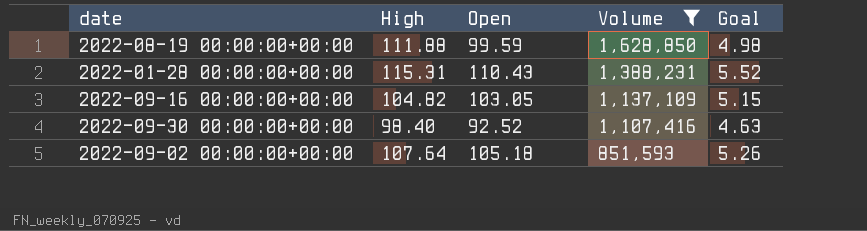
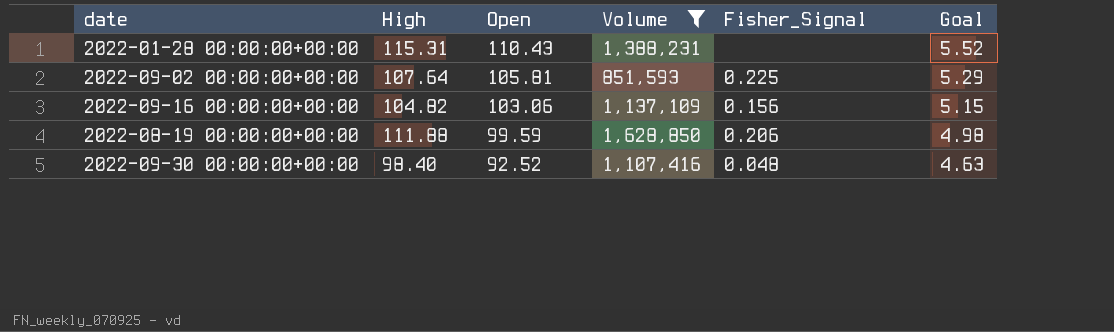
row order: Volume descending -> Open descending
column Fisher_Signal | position: none -> 5
2022-09-02 00:00:00+00:00 | Open: 105.18 -> 105.81
2022-09-02 00:00:00+00:00 | Goal: 5.26 -> 5.29
2022-09-16 00:00:00+00:00 | Open: 103.05 -> 103.06

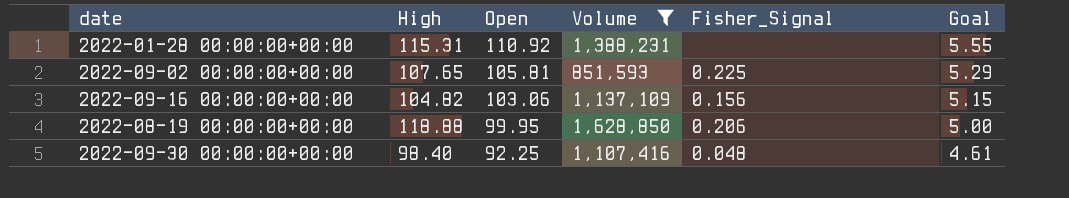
2022-01-28 00:00:00+00:00 | Open: 110.43 -> 110.92
2022-01-28 00:00:00+00:00 | Goal: 5.52 -> 5.55
2022-09-02 00:00:00+00:00 | High: 107.64 -> 107.65
2022-08-19 00:00:00+00:00 | High: 111.88 -> 118.88
2022-08-19 00:00:00+00:00 | Open: 99.59 -> 99.95
2022-08-19 00:00:00+00:00 | Goal: 4.98 -> 5.00
2022-09-30 00:00:00+00:00 | Open: 92.52 -> 92.25
2022-09-30 00:00:00+00:00 | Goal: 4.63 -> 4.61

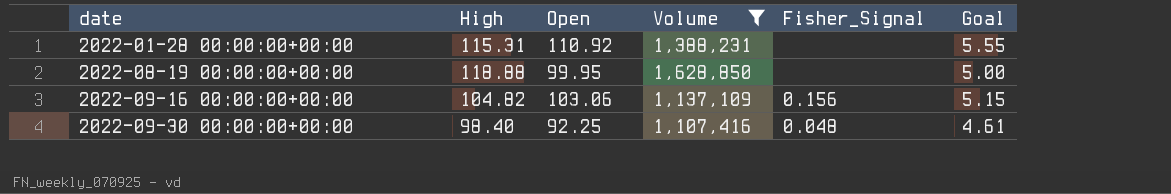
row order: Open descending -> date ascending
row 2022-09-02 00:00:00+00:00: 107.65 | 105.81 | 851,593 | 0.225 | 5.29 -> none
2022-08-19 00:00:00+00:00 | Fisher_Signal: 0.206 -> none

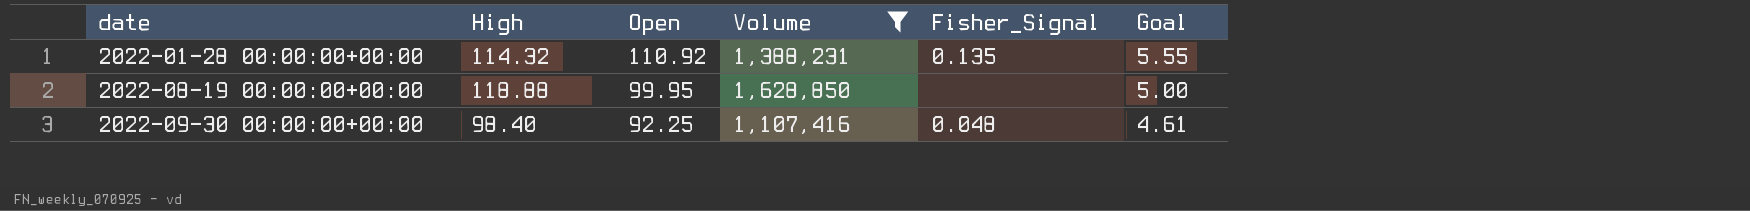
row 2022-09-16 00:00:00+00:00: 104.82 | 103.06 | 1,137,109 | 0.156 | 5.15 -> none
2022-01-28 00:00:00+00:00 | High: 115.31 -> 114.32
2022-01-28 00:00:00+00:00 | Fisher_Signal: none -> 0.135

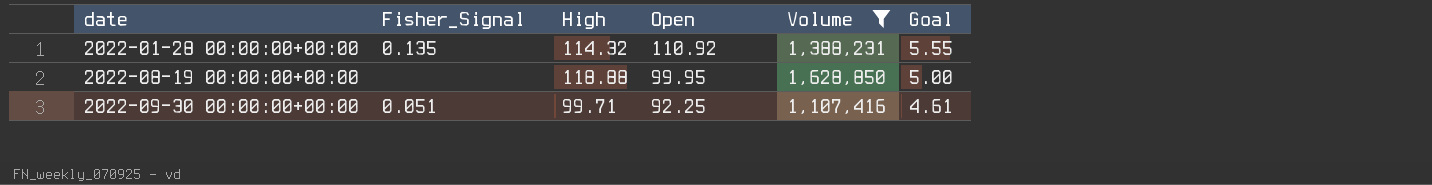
column Fisher_Signal | position: 5 -> 2
2022-09-30 00:00:00+00:00 | Fisher_Signal: 0.048 -> 0.051
2022-09-30 00:00:00+00:00 | High: 98.40 -> 99.71

